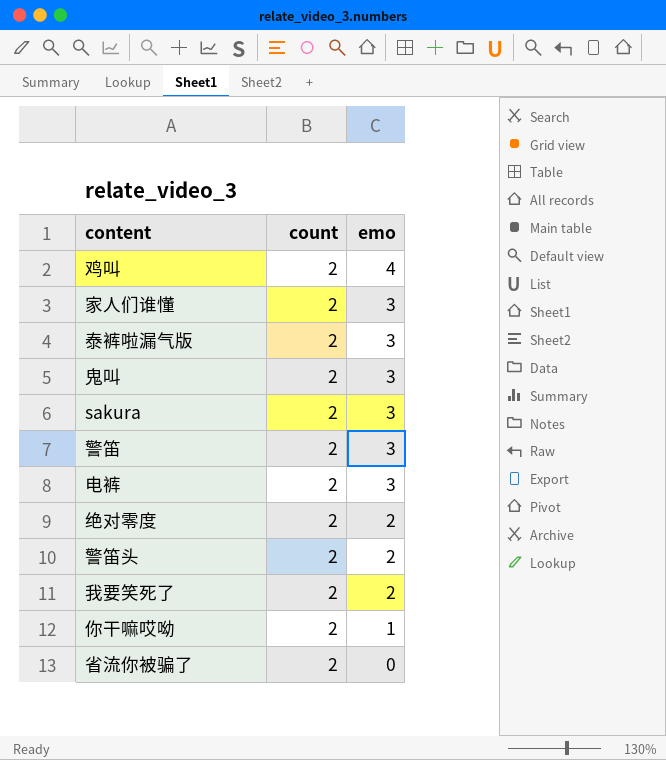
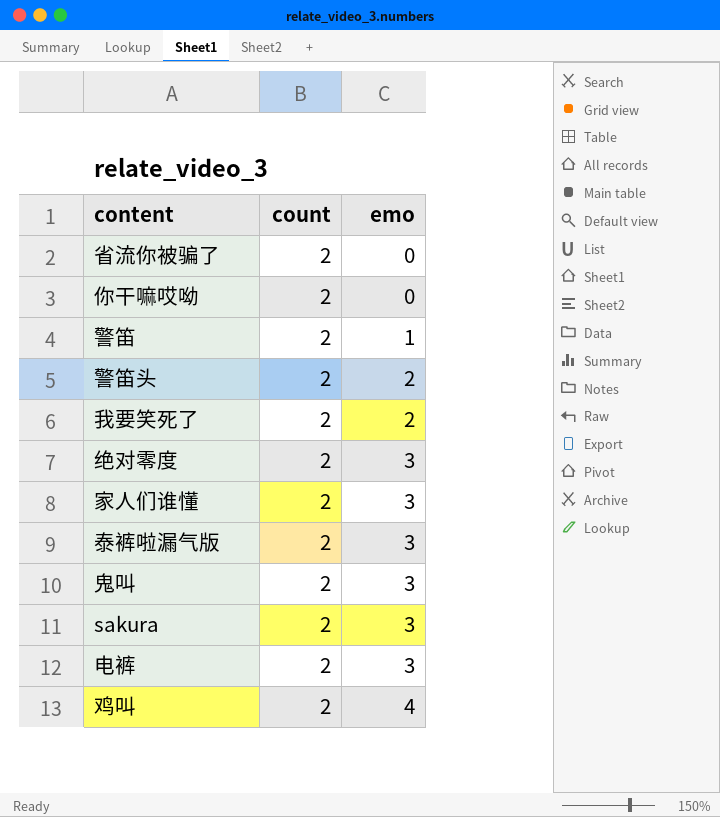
row order: emo descending -> emo ascending
你干嘛哎呦 | emo: 1 -> 0
警笛 | emo: 3 -> 1
绝对零度 | emo: 2 -> 3

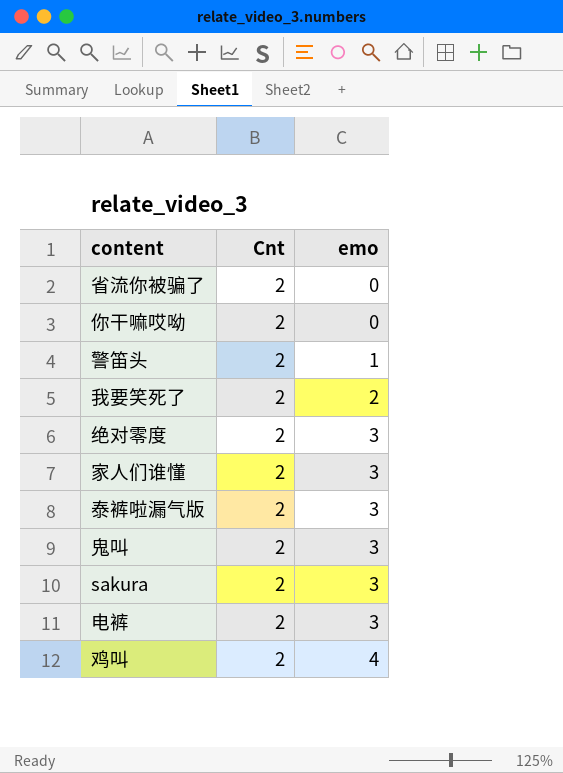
column name: count -> Cnt
row 警笛: 2 | 1 -> none
警笛头 | emo: 2 -> 1

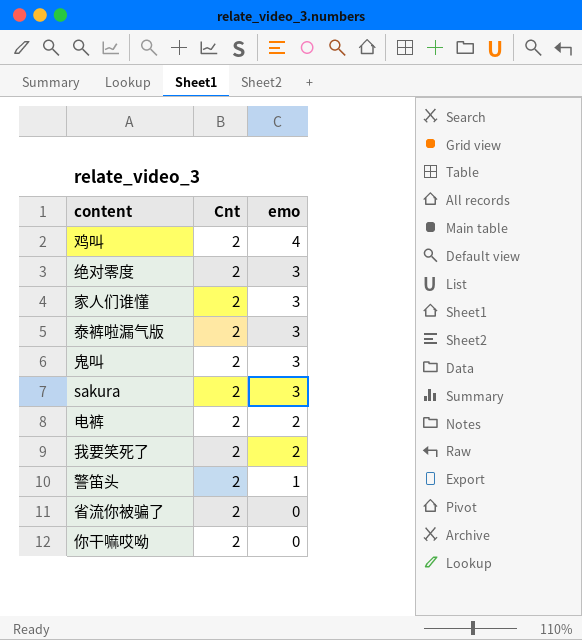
row order: emo ascending -> emo descending
电裤 | emo: 3 -> 2

